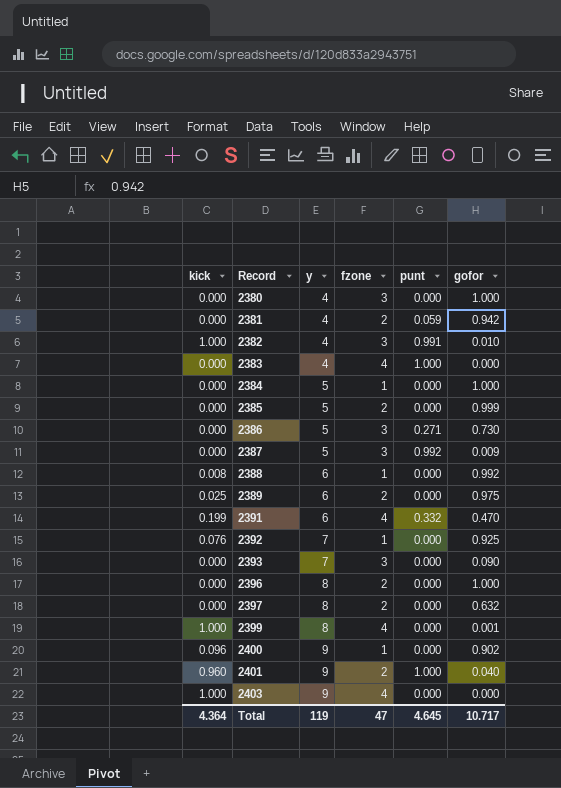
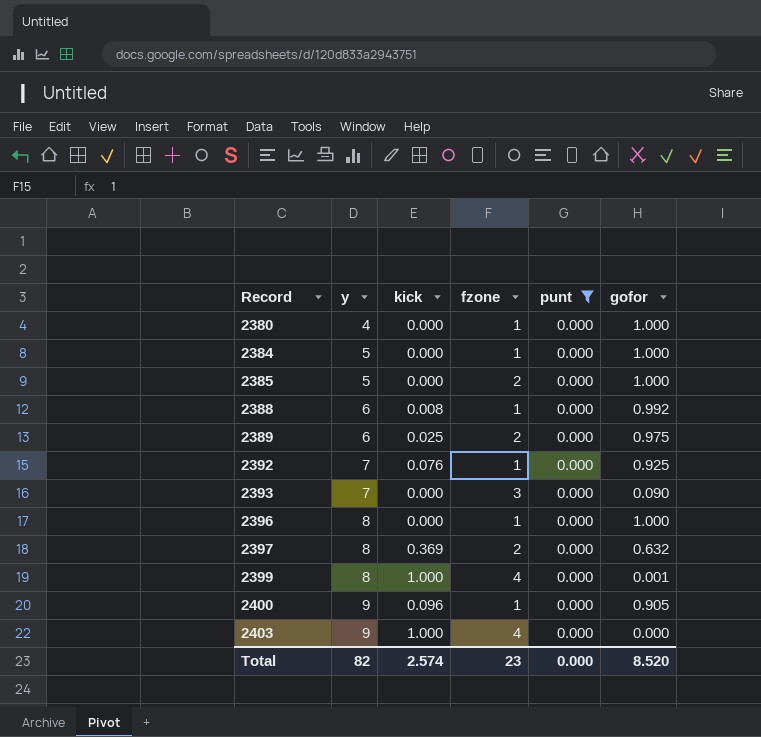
filter: none -> punt = 0.000
column kick | position: 1 -> 3
2380 | fzone: 3 -> 1
2385 | gofor: 0.999 -> 1.000
2396 | fzone: 2 -> 1
2397 | kick: 0.000 -> 0.369
2400 | gofor: 0.902 -> 0.905
Total | y: 119 -> 82
Total | kick: 4.364 -> 2.574
Total | fzone: 47 -> 23
Total | punt: 4.645 -> 0.000
Total | gofor: 10.717 -> 8.520

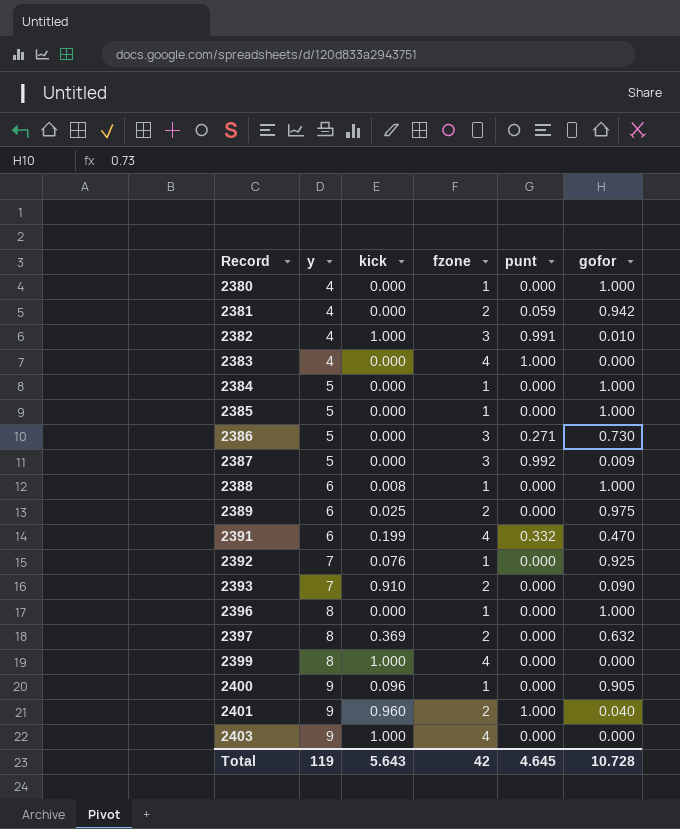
filter: punt = 0.000 -> none
2385 | fzone: 2 -> 1
2388 | gofor: 0.992 -> 1.000
2393 | kick: 0.000 -> 0.910
2393 | fzone: 3 -> 2
2399 | gofor: 0.001 -> 0.000
Total | y: 82 -> 119
Total | kick: 2.574 -> 5.643
Total | fzone: 23 -> 42
Total | punt: 0.000 -> 4.645
Total | gofor: 8.520 -> 10.728

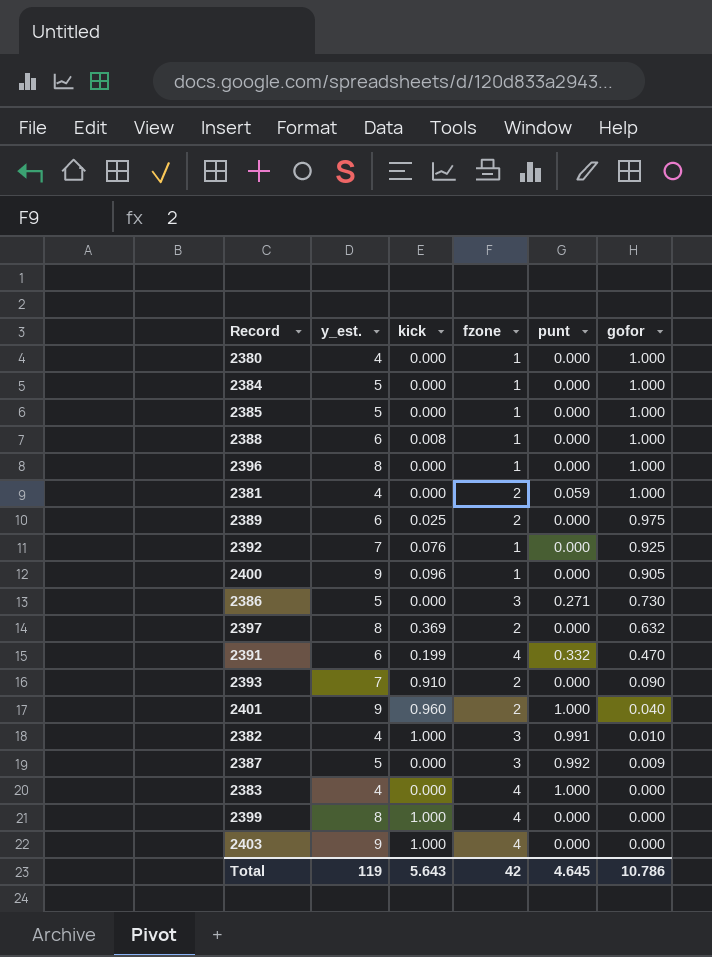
row order: Record ascending -> gofor descending
column name: y -> y_est.
2381 | gofor: 0.942 -> 1.000
Total | gofor: 10.728 -> 10.786

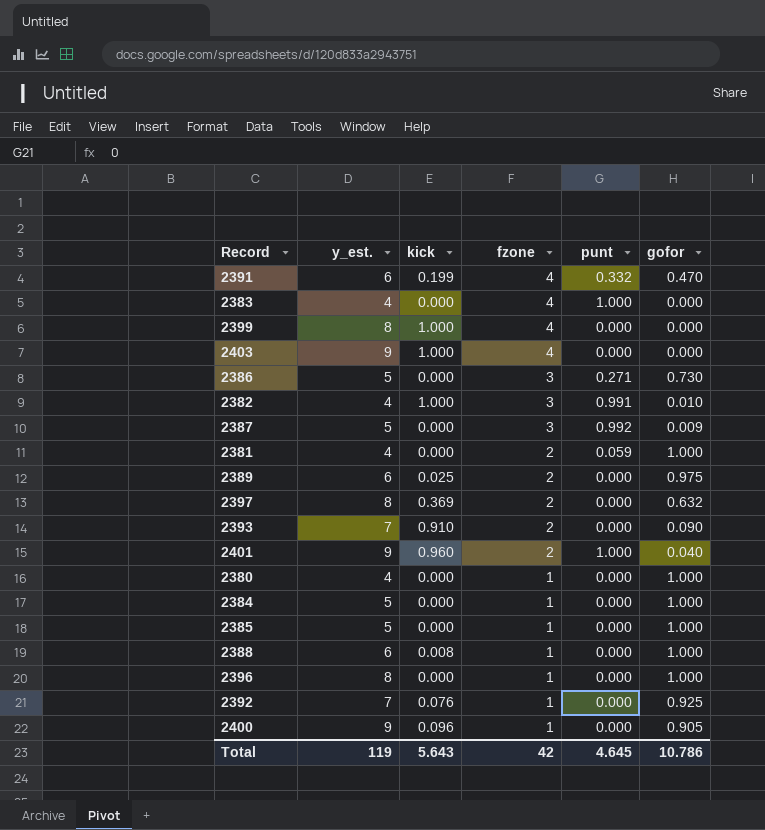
row order: gofor descending -> fzone descending

